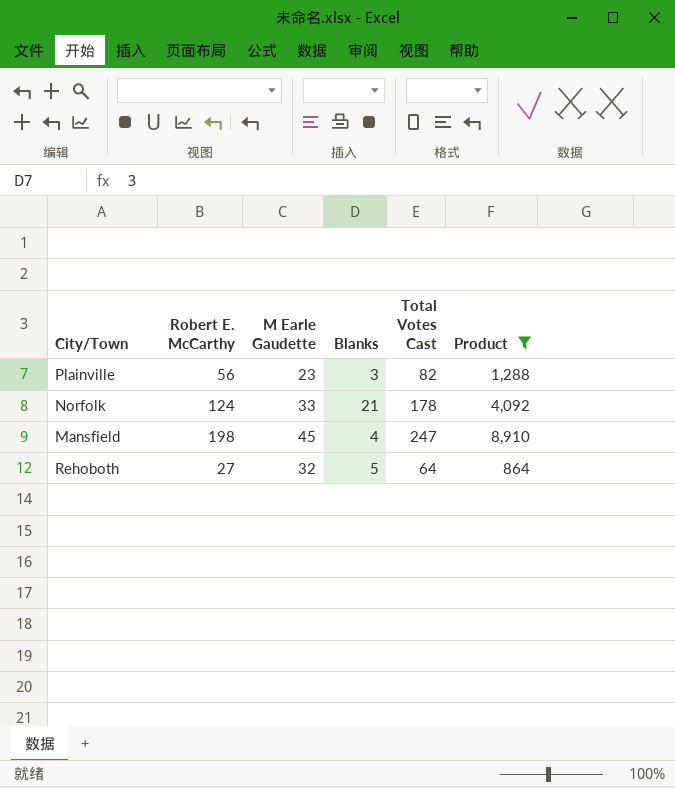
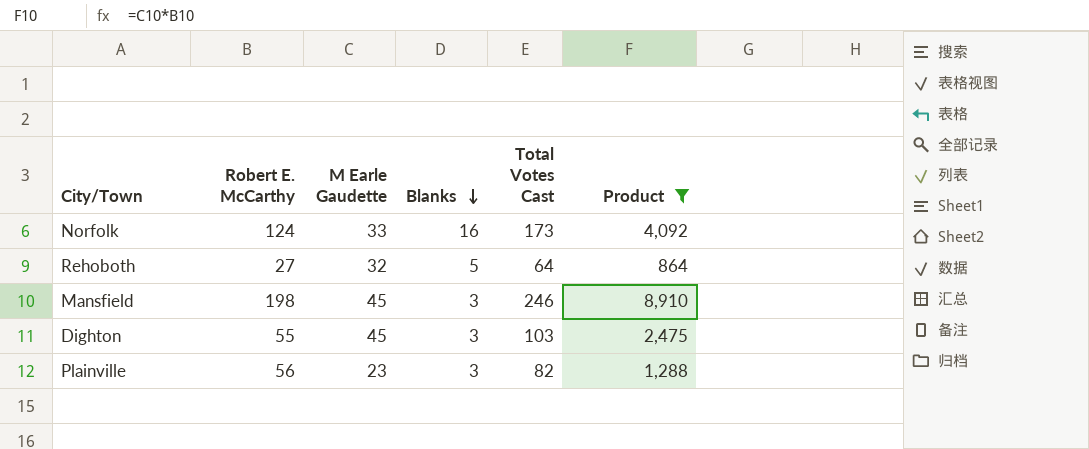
row order: none -> Blanks descending
Norfolk | Blanks: 21 -> 16
Norfolk | Total Votes Cast: 178 -> 173
Mansfield | Blanks: 4 -> 3
Mansfield | Total Votes Cast: 247 -> 246
row Dighton: none -> 55 | 45 | 3 | 103 | 2,475

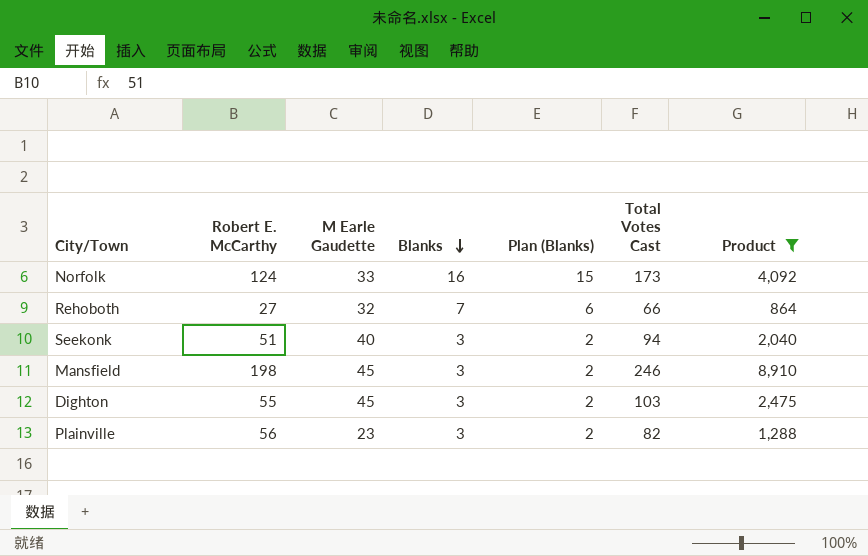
column Plan (Blanks) | formula: none -> [Blanks] - 1
Rehoboth | Blanks: 5 -> 7
Rehoboth | Total Votes Cast: 64 -> 66
row Seekonk: none -> 51 | 40 | 3 | 2 | 94 | 2,040

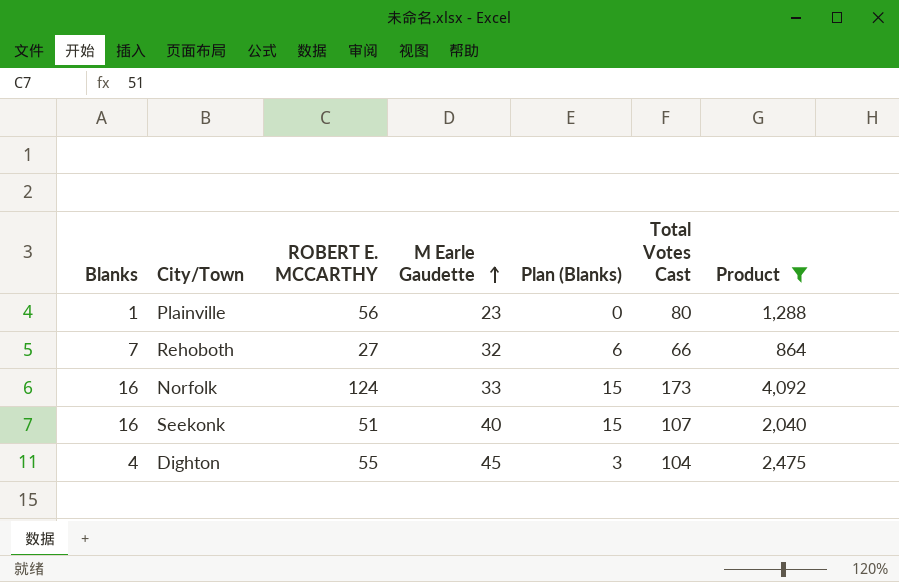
row order: Blanks descending -> M Earle Gaudette ascending
column Blanks | position: 4 -> 1
column name: Robert E. McCarthy -> ROBERT E. MCCARTHY
row Mansfield: 198 | 45 | 3 | 2 | 246 | 8,910 -> none
Plainville | Blanks: 3 -> 1
Plainville | Plan (Blanks): 2 -> 0
Plainville | Total Votes Cast: 82 -> 80
Seekonk | Blanks: 3 -> 16
Seekonk | Plan (Blanks): 2 -> 15
Seekonk | Total Votes Cast: 94 -> 107
Dighton | Blanks: 3 -> 4
Dighton | Plan (Blanks): 2 -> 3
Dighton | Total Votes Cast: 103 -> 104

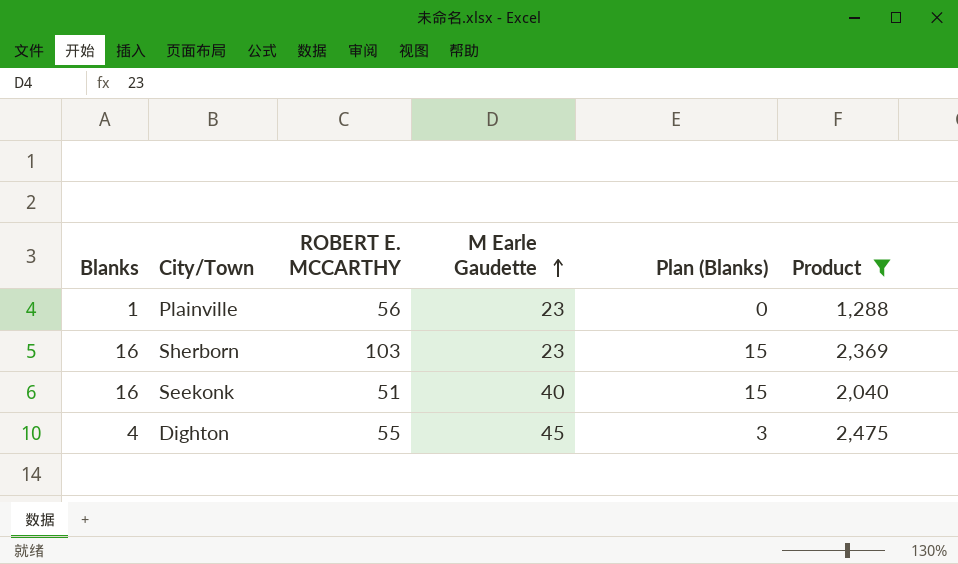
column Total Votes Cast | formula: [Blanks] + [ROBERT E. MCCARTHY] + [M Earle Gaudette] -> none
row Rehoboth: 7 | 27 | 32 | 6 | 66 | 864 -> none
row Norfolk: 16 | 124 | 33 | 15 | 173 | 4,092 -> none
row Sherborn: none -> 16 | 103 | 23 | 15 | 2,369

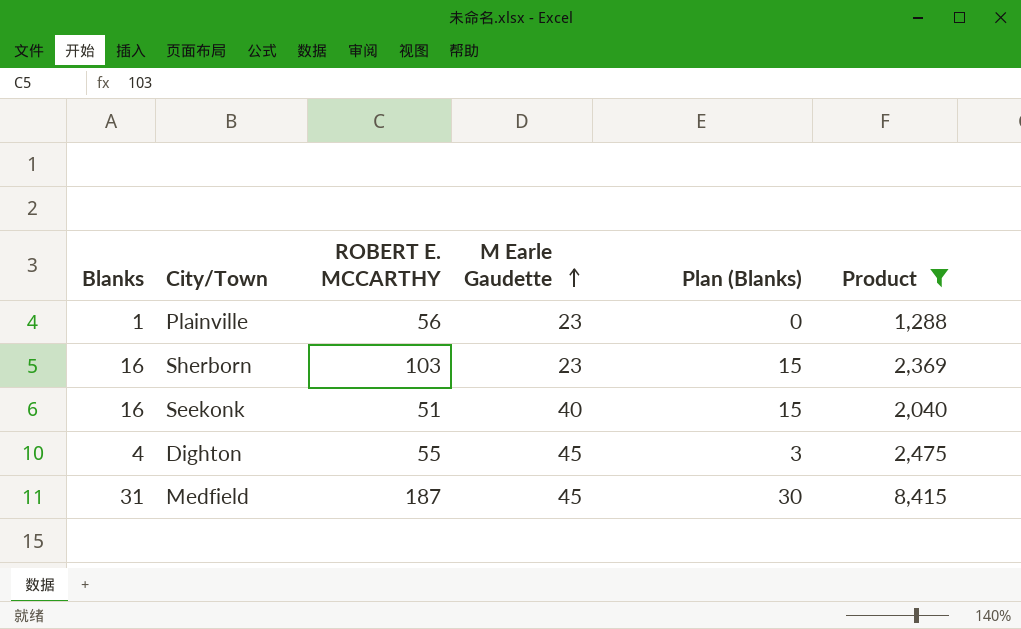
row Medfield: none -> 31 | 187 | 45 | 30 | 8,415

